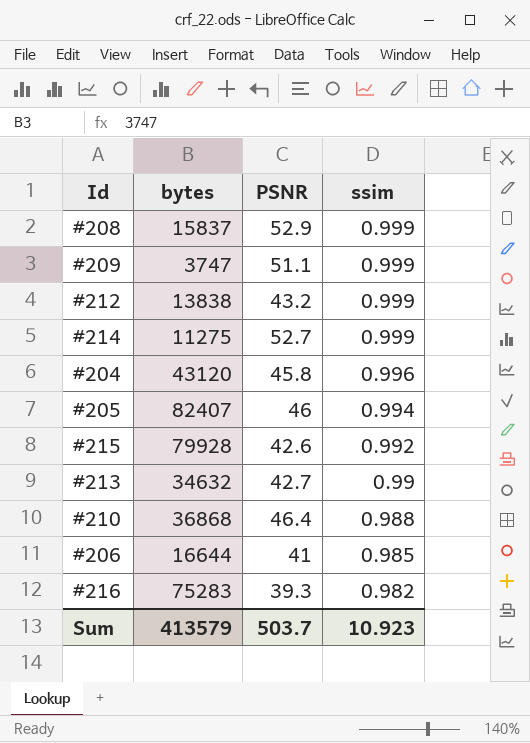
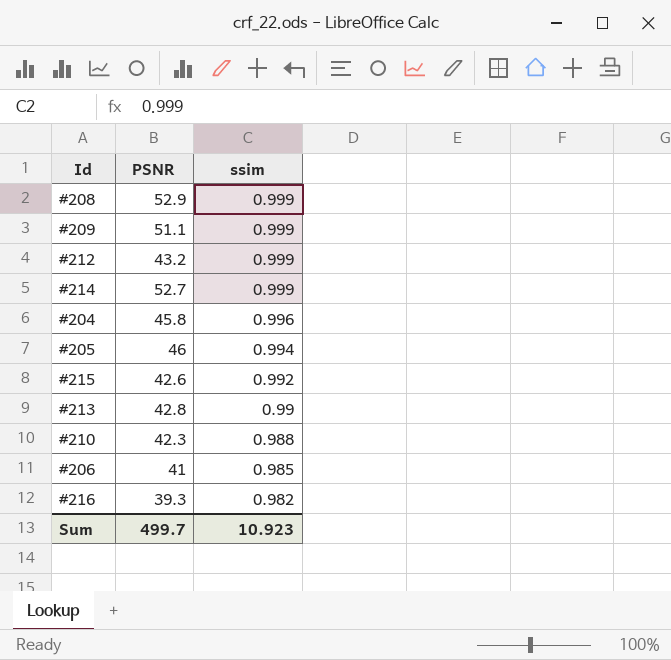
column bytes | position: 2 -> none
#213 | PSNR: 42.7 -> 42.8
#210 | PSNR: 46.4 -> 42.3
Sum | PSNR: 503.7 -> 499.7

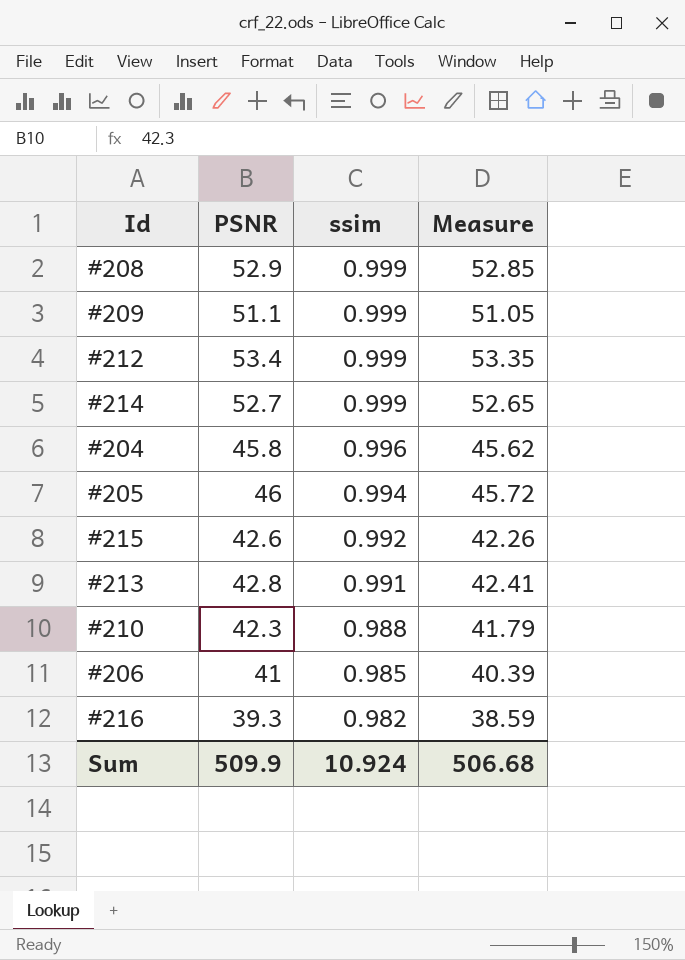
column Measure | formula: none -> [PSNR] * [ssim]
#212 | PSNR: 43.2 -> 53.4
#213 | ssim: 0.99 -> 0.991
Sum | PSNR: 499.7 -> 509.9
Sum | ssim: 10.923 -> 10.924

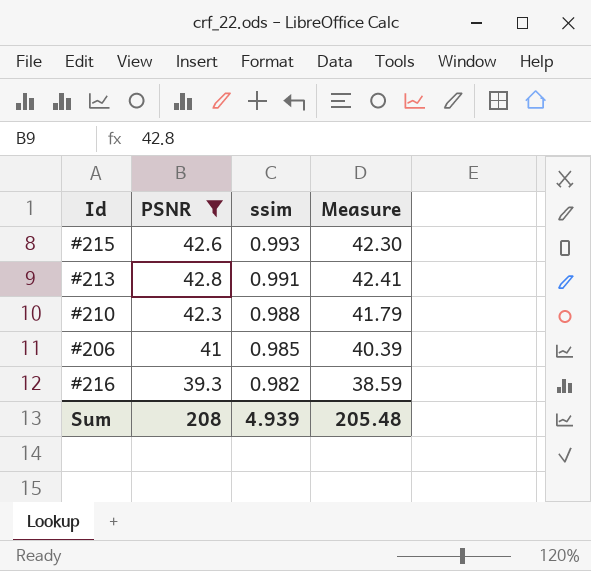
filter: none -> PSNR <= 42.8
#215 | ssim: 0.992 -> 0.993
#215 | Measure: 42.26 -> 42.30
Sum | PSNR: 509.9 -> 208
Sum | ssim: 10.924 -> 4.939
Sum | Measure: 506.68 -> 205.48

